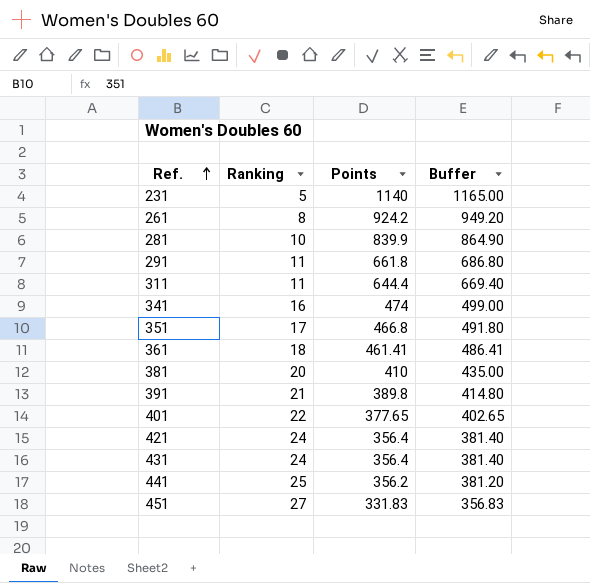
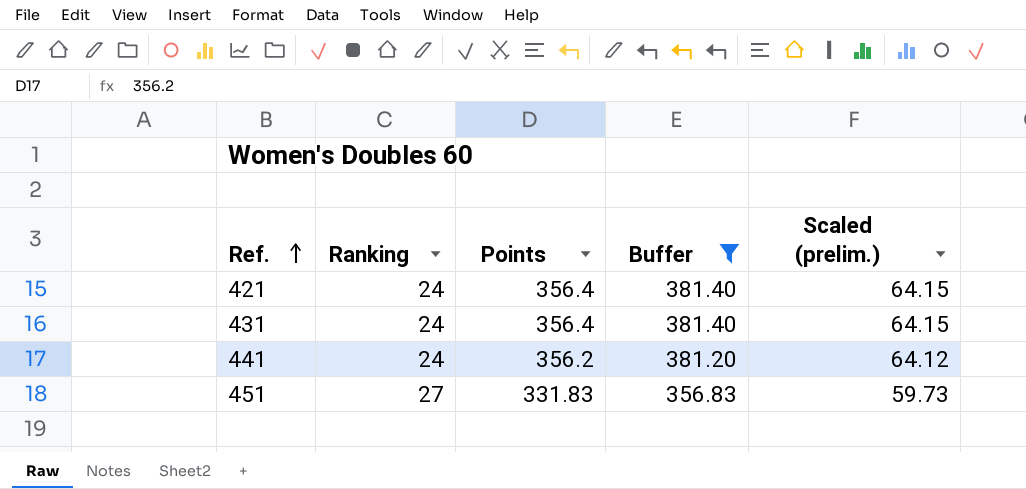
filter: none -> Buffer <= 381.40
column Scaled (prelim.) | formula: none -> [Points] * 0.18
441 | Ranking: 25 -> 24

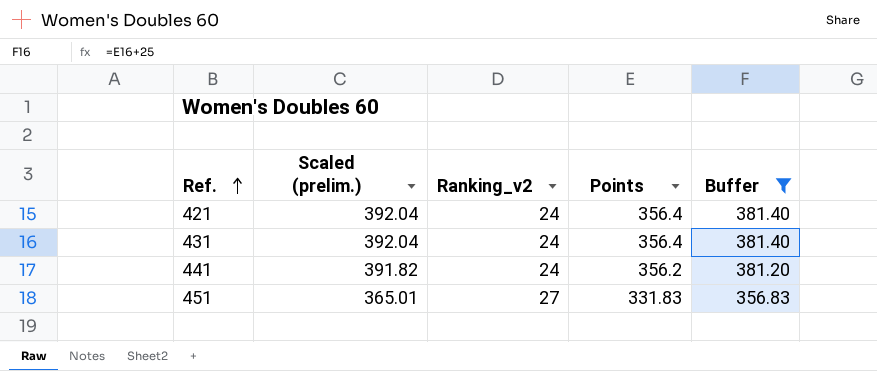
column Scaled (prelim.) | formula: [Points] * 0.18 -> [Points] * 1.1
column Scaled (prelim.) | position: 5 -> 2
column name: Ranking -> Ranking_v2

